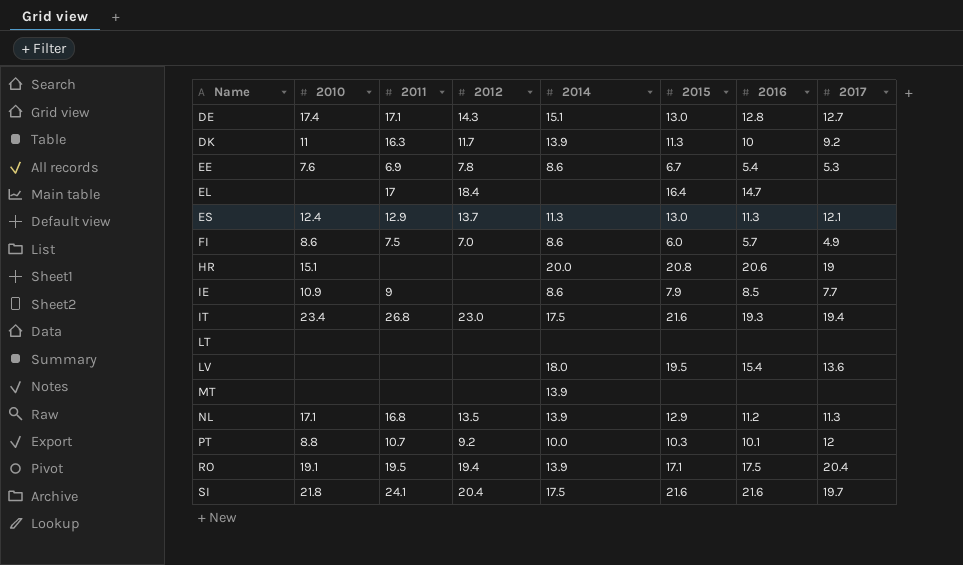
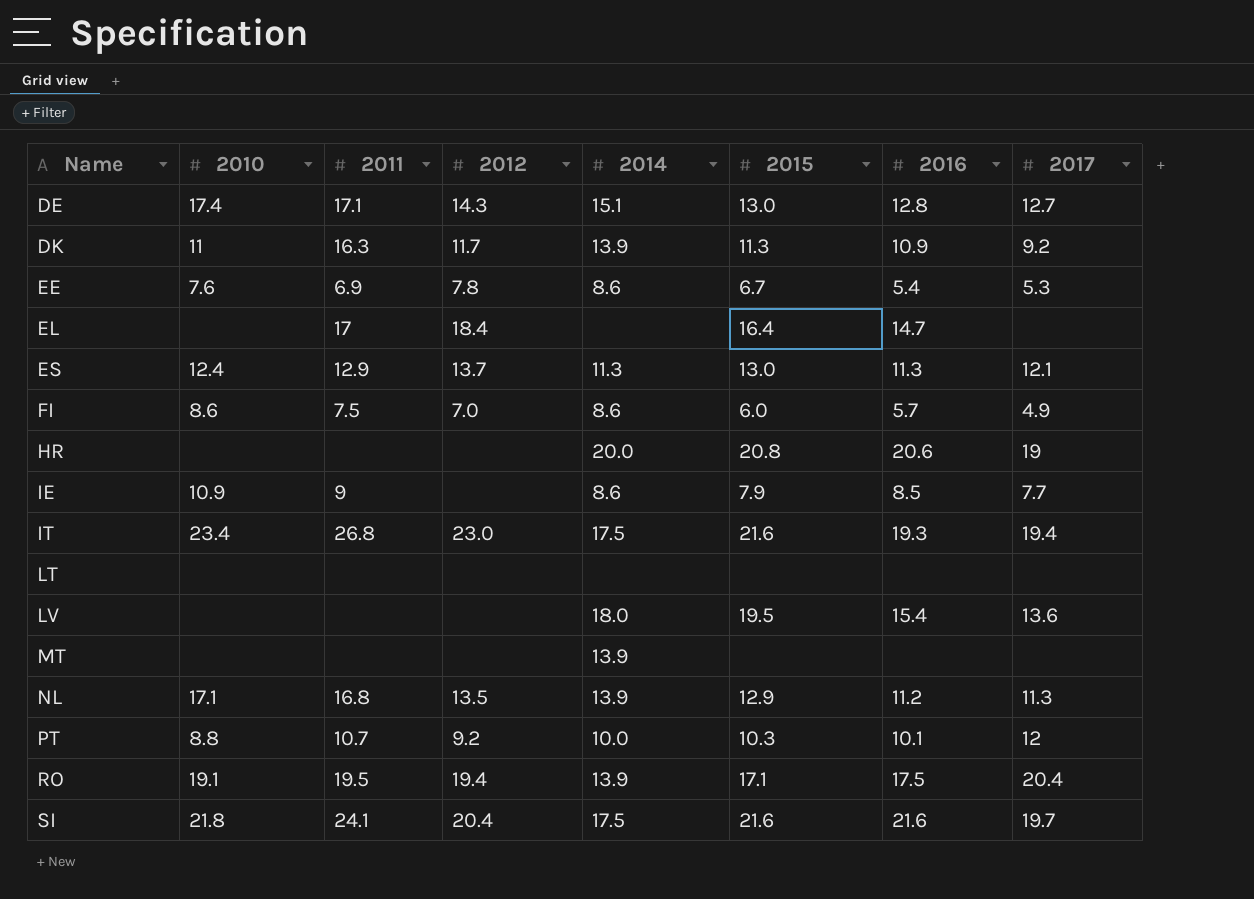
DK | 2016: 10 -> 10.9
HR | 2010: 15.1 -> none

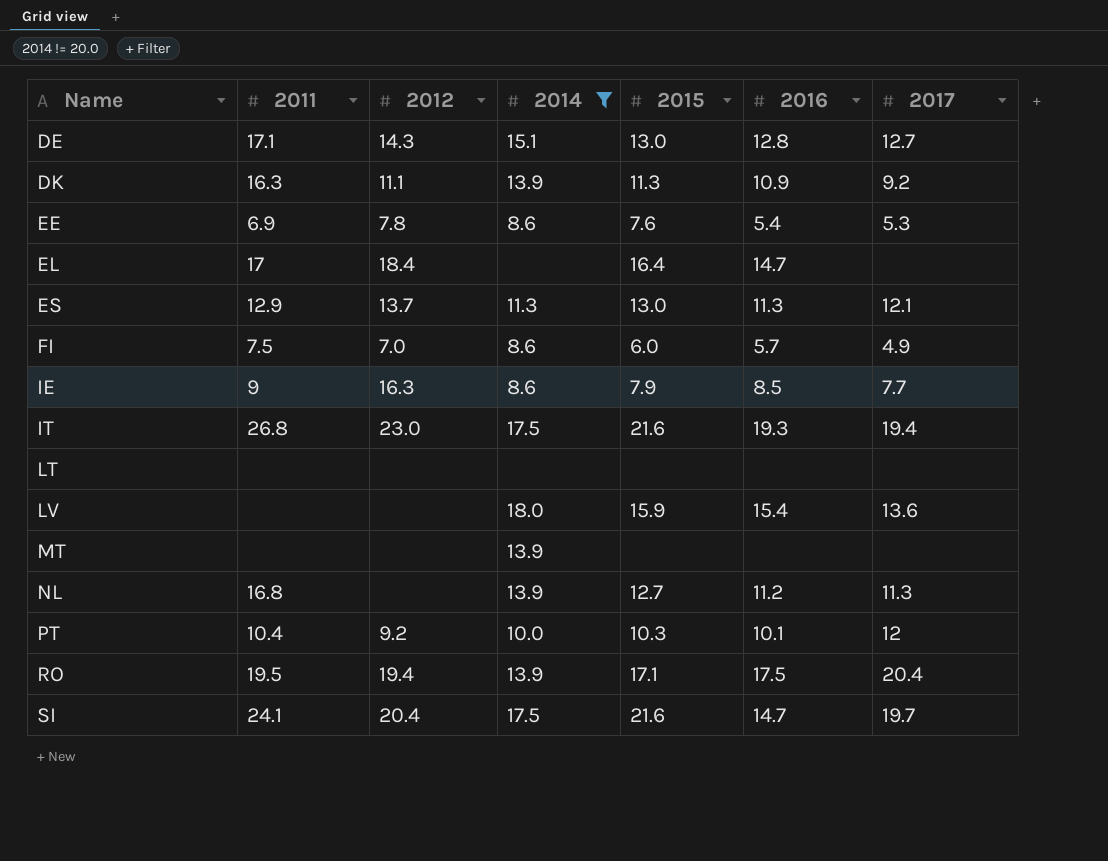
filter: none -> 2014 != 20.0
column 2010 | position: 2 -> none
DK | 2012: 11.7 -> 11.1
EE | 2015: 6.7 -> 7.6
IE | 2012: none -> 16.3
LV | 2015: 19.5 -> 15.9
NL | 2012: 13.5 -> none
NL | 2015: 12.9 -> 12.7
PT | 2011: 10.7 -> 10.4
SI | 2016: 21.6 -> 14.7

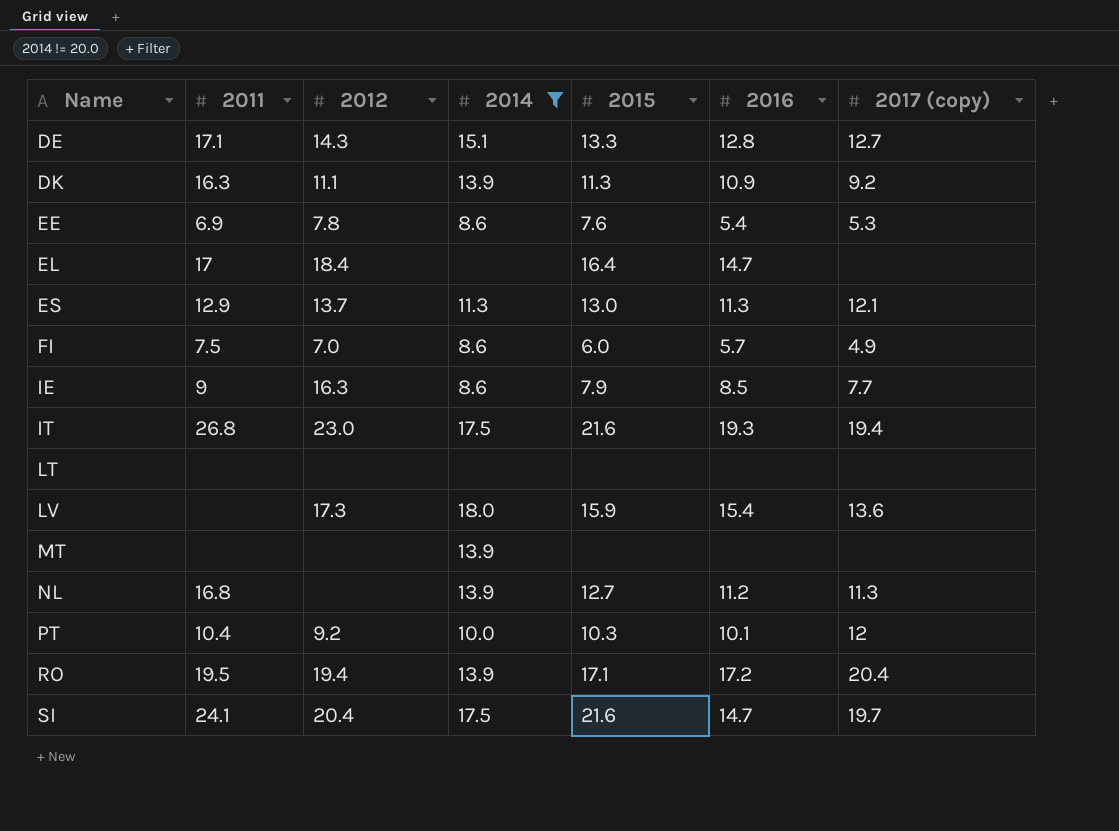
column name: 2017 -> 2017 (copy)
DE | 2015: 13.0 -> 13.3
LV | 2012: none -> 17.3
RO | 2016: 17.5 -> 17.2

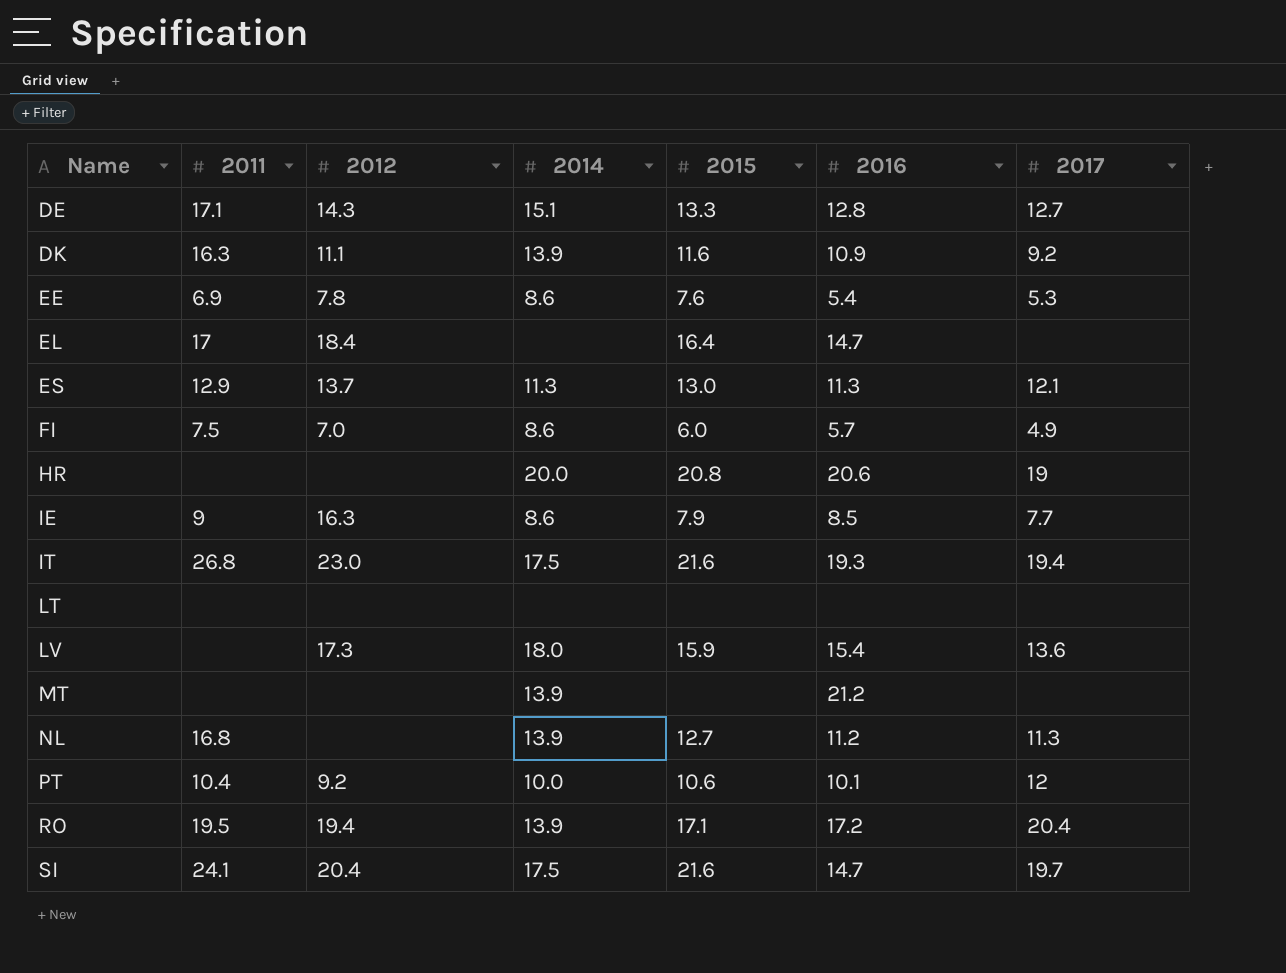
filter: 2014 != 20.0 -> none
column name: 2017 (copy) -> 2017
DK | 2015: 11.3 -> 11.6
MT | 2016: none -> 21.2
PT | 2015: 10.3 -> 10.6

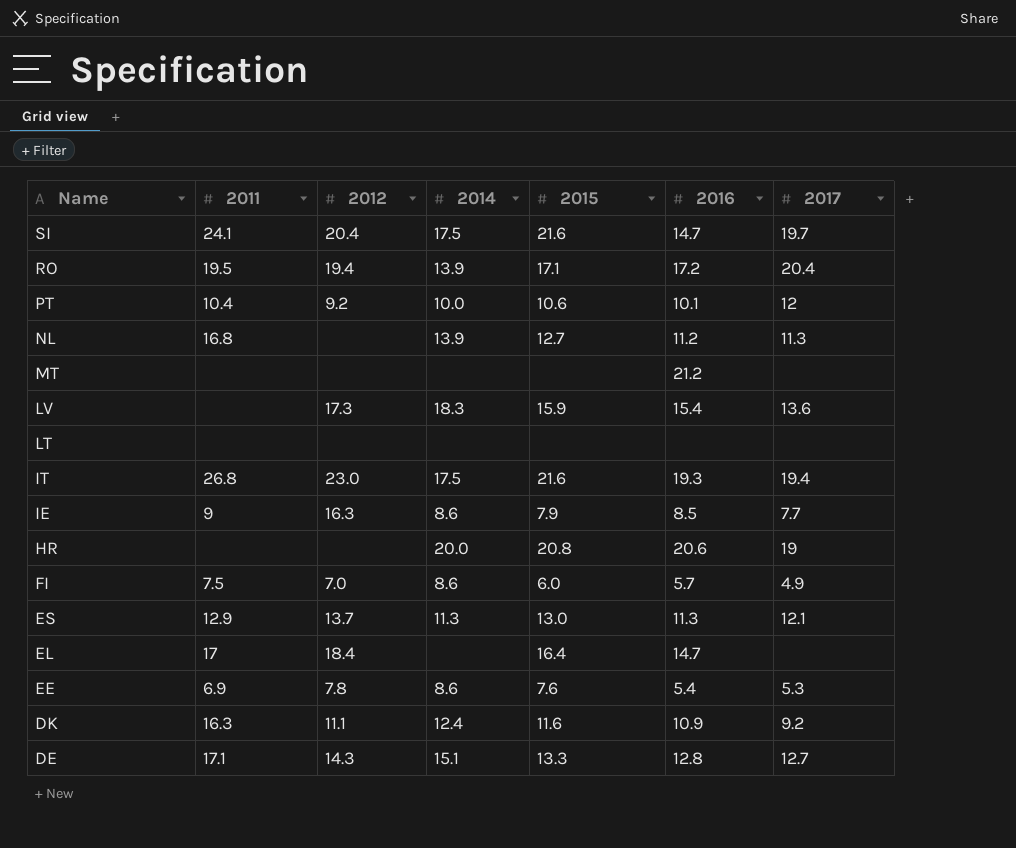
row order: Name ascending -> Name descending
MT | 2014: 13.9 -> none
LV | 2014: 18.0 -> 18.3
DK | 2014: 13.9 -> 12.4

